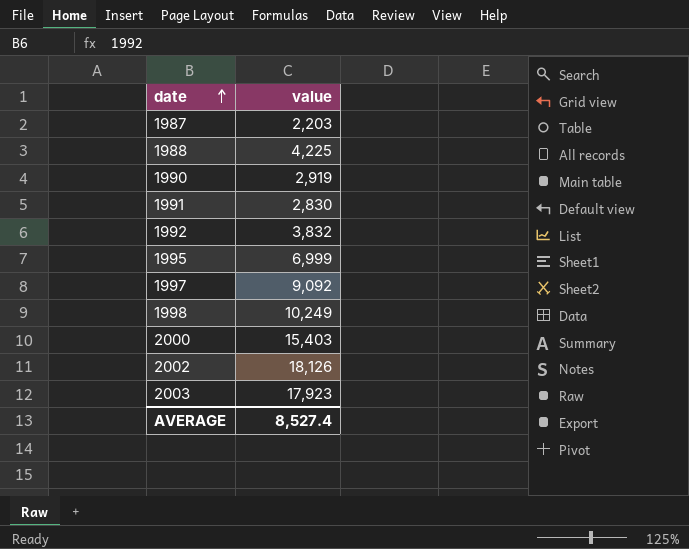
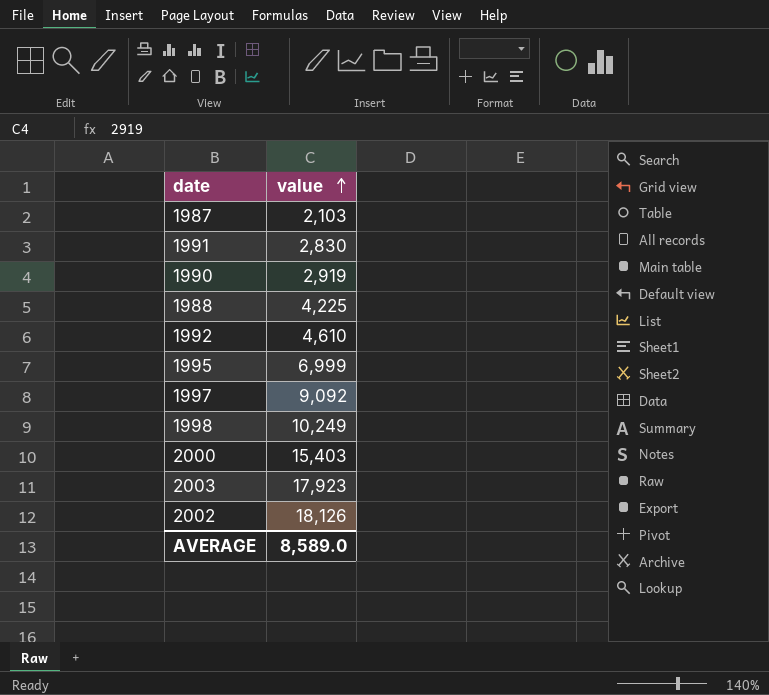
row order: date ascending -> value ascending
1987 | value: 2,203 -> 2,103
1992 | value: 3,832 -> 4,610
AVERAGE | value: 8,527.4 -> 8,589.0

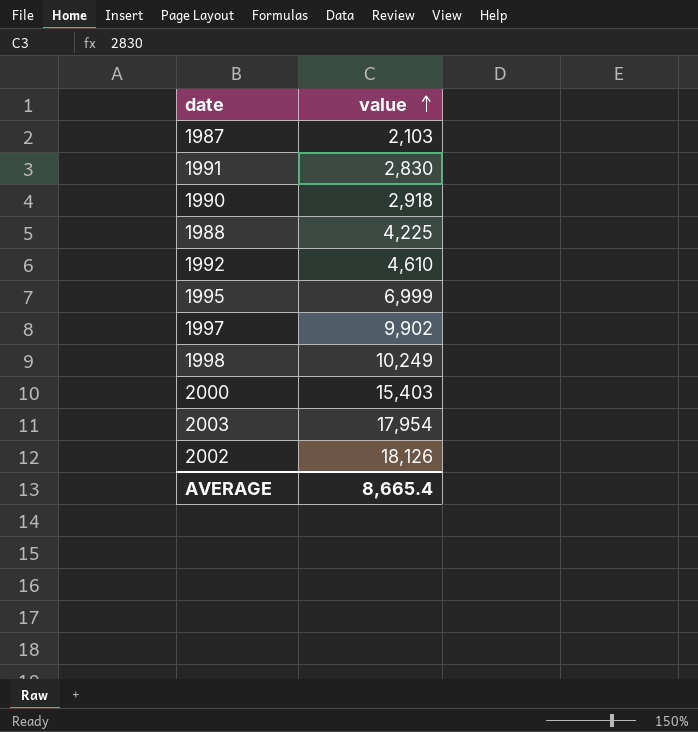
1990 | value: 2,919 -> 2,918
1997 | value: 9,092 -> 9,902
2003 | value: 17,923 -> 17,954
AVERAGE | value: 8,589.0 -> 8,665.4

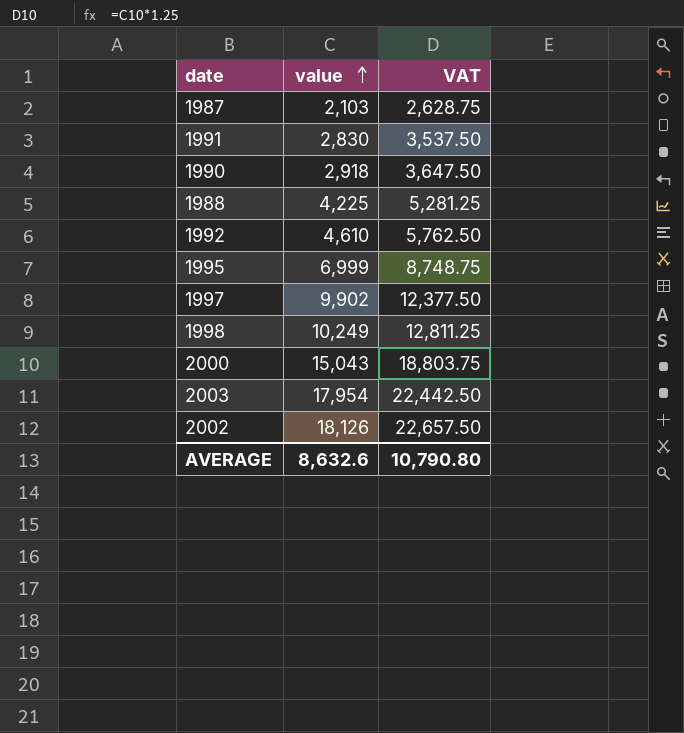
column VAT | formula: none -> [value] * 1.25
2000 | value: 15,403 -> 15,043
AVERAGE | value: 8,665.4 -> 8,632.6

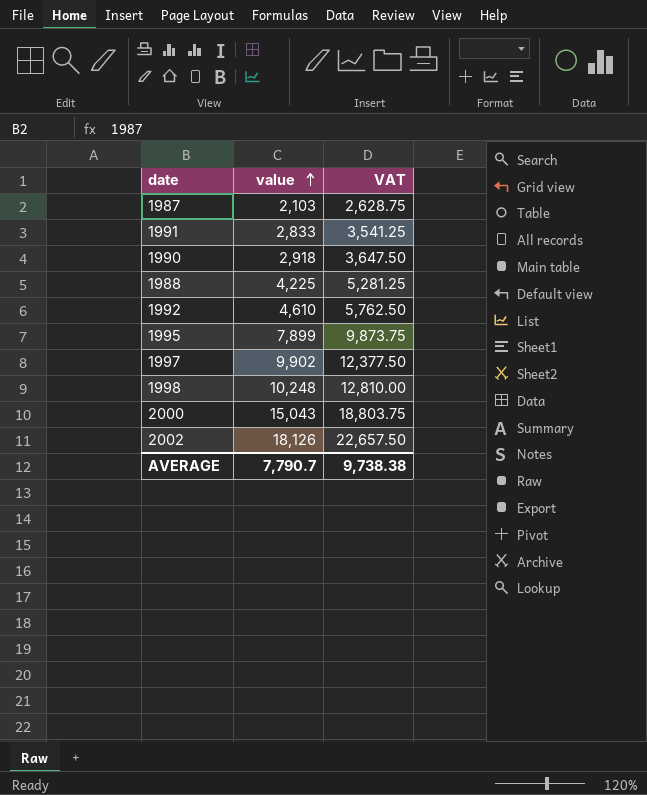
row 2003: 17,954 | 22,442.50 -> none
1991 | value: 2,830 -> 2,833
1991 | VAT: 3,537.50 -> 3,541.25
1995 | value: 6,999 -> 7,899
1995 | VAT: 8,748.75 -> 9,873.75
1998 | value: 10,249 -> 10,248
1998 | VAT: 12,811.25 -> 12,810.00
AVERAGE | value: 8,632.6 -> 7,790.7
AVERAGE | VAT: 10,790.80 -> 9,738.38

